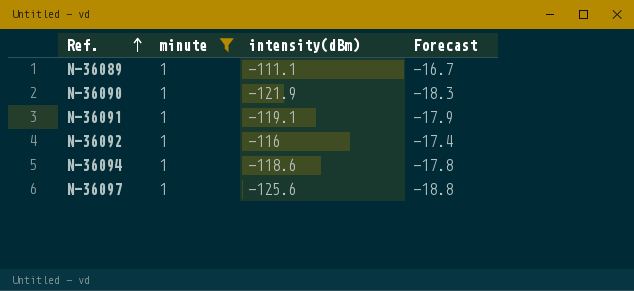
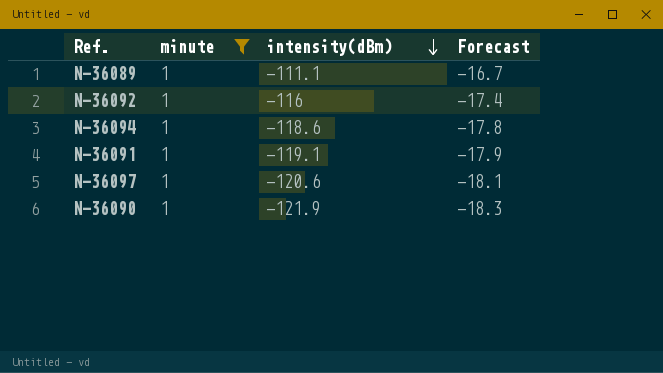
row order: Ref. ascending -> intensity(dBm) descending
N-36097 | intensity(dBm): -125.6 -> -120.6
N-36097 | Forecast: -18.8 -> -18.1

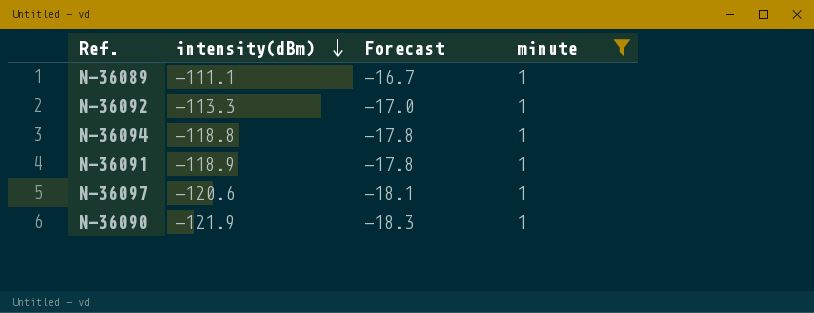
column minute | position: 2 -> 4
N-36092 | intensity(dBm): -116 -> -113.3
N-36092 | Forecast: -17.4 -> -17.0
N-36094 | intensity(dBm): -118.6 -> -118.8
N-36091 | intensity(dBm): -119.1 -> -118.9
N-36091 | Forecast: -17.9 -> -17.8

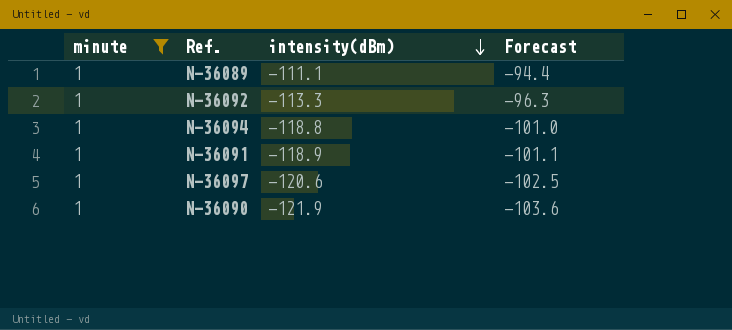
column minute | position: 4 -> 1
column Forecast | formula: [intensity(dBm)] * 0.15 -> [intensity(dBm)] * 0.85

